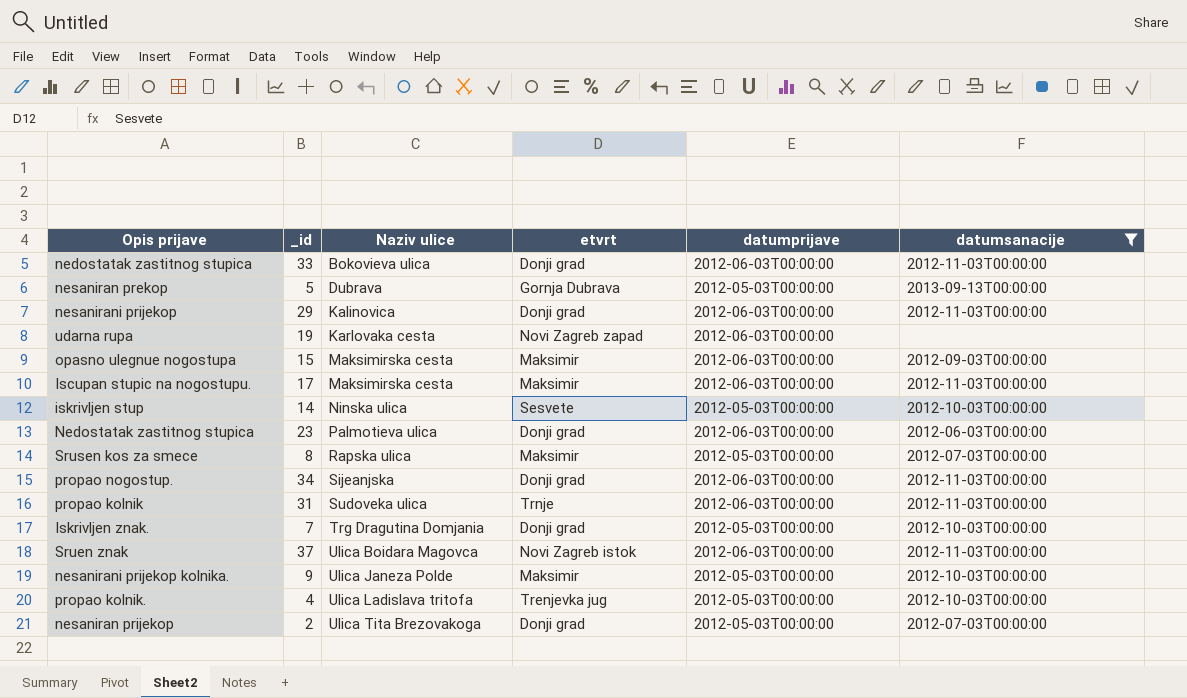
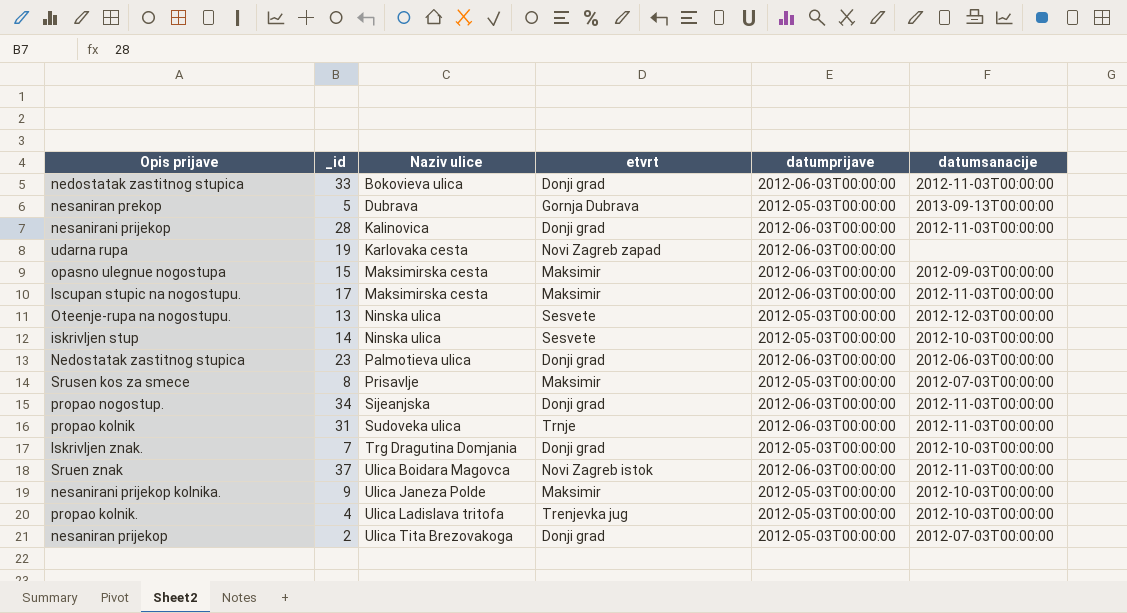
filter: datumsanacije != 2012-12-03T00:00:00 -> none
nesanirani prijekop | _id: 29 -> 28
Srusen kos za smece | Naziv ulice: Rapska ulica -> Prisavlje

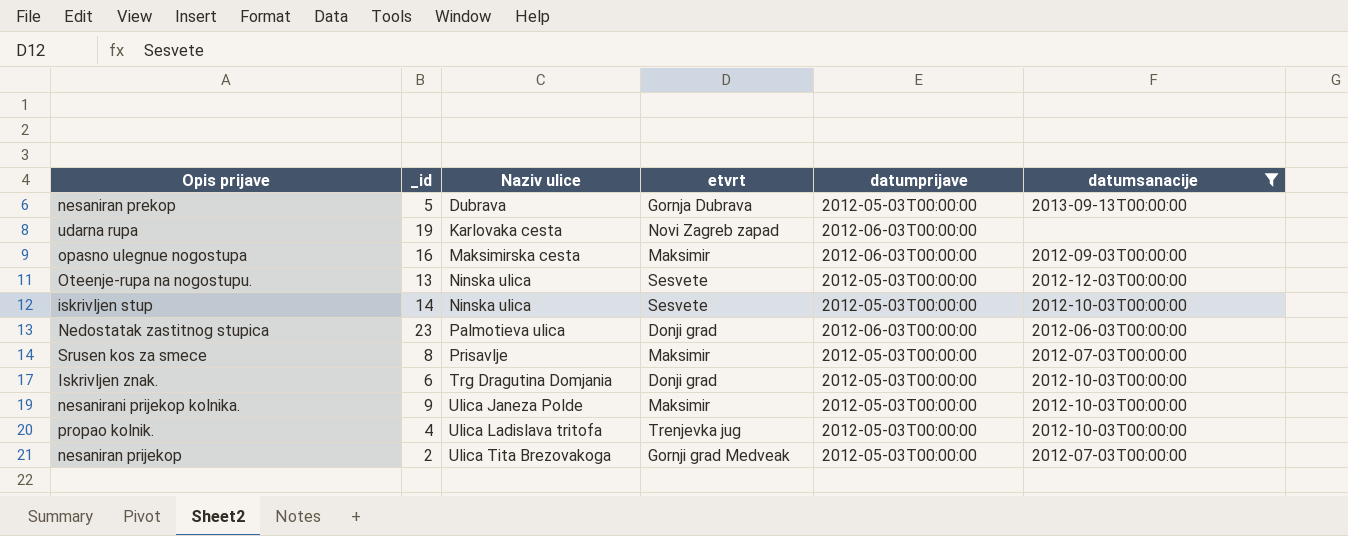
filter: none -> datumsanacije != 2012-11-03T00:00:00
opasno ulegnue nogostupa | _id: 15 -> 16
Iskrivljen znak. | _id: 7 -> 6
nesaniran prijekop | etvrt: Donji grad -> Gornji grad Medveak

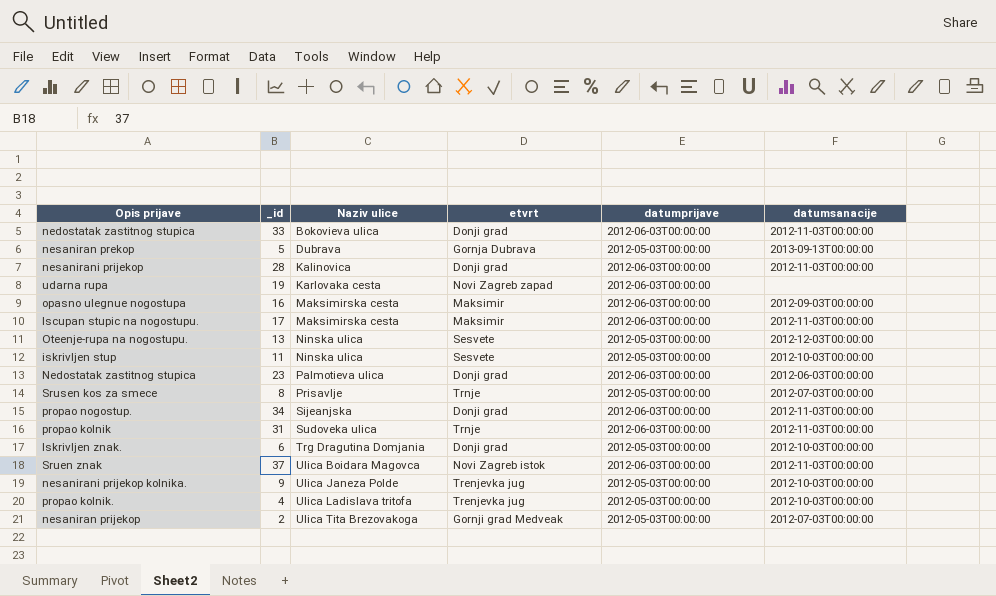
filter: datumsanacije != 2012-11-03T00:00:00 -> none
iskrivljen stup | _id: 14 -> 11
Srusen kos za smece | etvrt: Maksimir -> Trnje
nesanirani prijekop kolnika. | etvrt: Maksimir -> Trenjevka jug

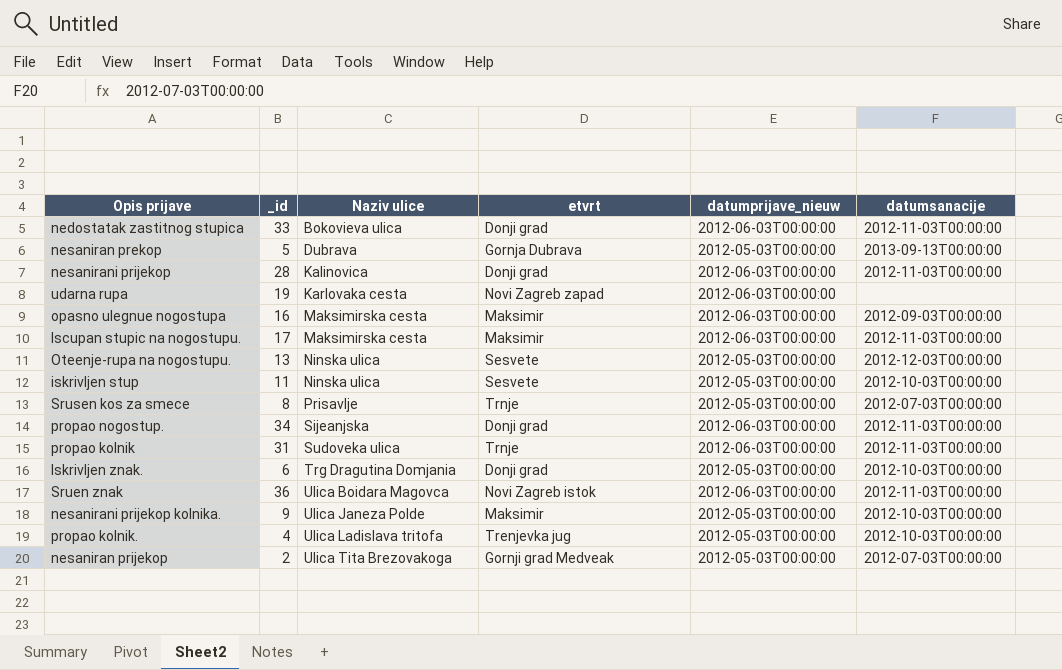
column name: datumprijave -> datumprijave_nieuw
row Nedostatak zastitnog stupica: 23 | Palmotieva ulica | Donji grad | 2012-06-03T00:00:00 | 2012-06-03T00:00:00 -> none
Sruen znak | _id: 37 -> 36
nesanirani prijekop kolnika. | etvrt: Trenjevka jug -> Maksimir

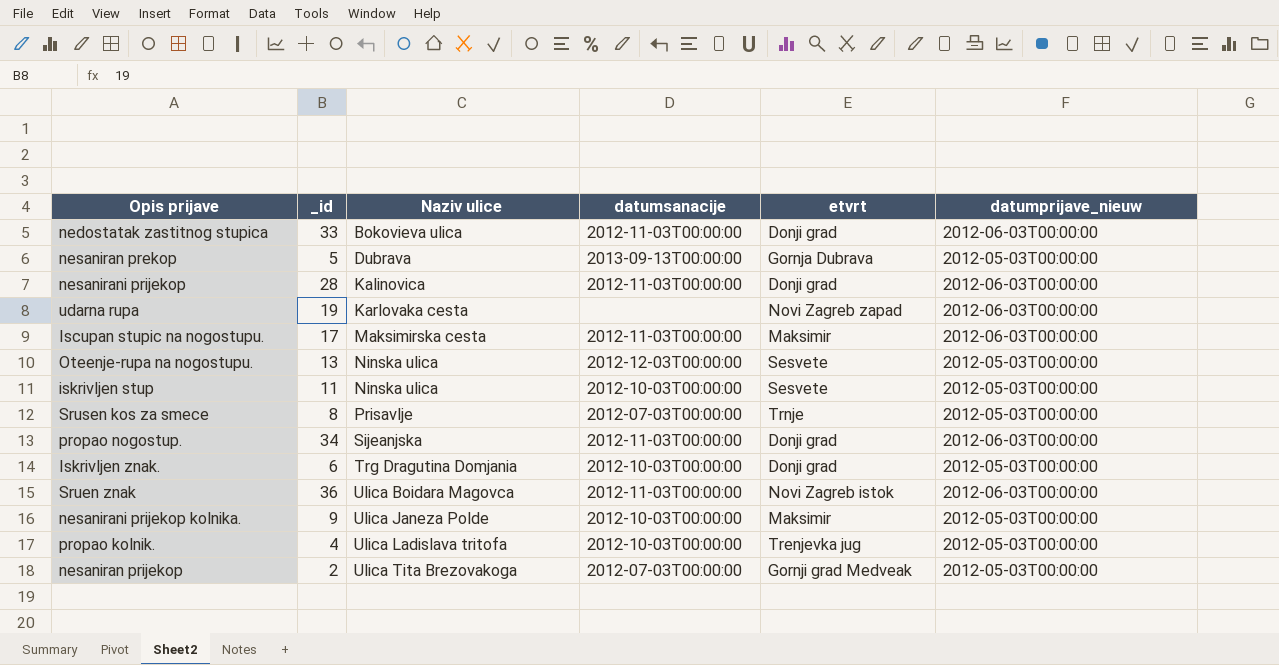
column datumsanacije | position: 6 -> 4
row opasno ulegnue nogostupa: 16 | Maksimirska cesta | Maksimir | 2012-06-03T00:00:00 | 2012-09-03T00:00:00 -> none
row propao kolnik: 31 | Sudoveka ulica | Trnje | 2012-06-03T00:00:00 | 2012-11-03T00:00:00 -> none

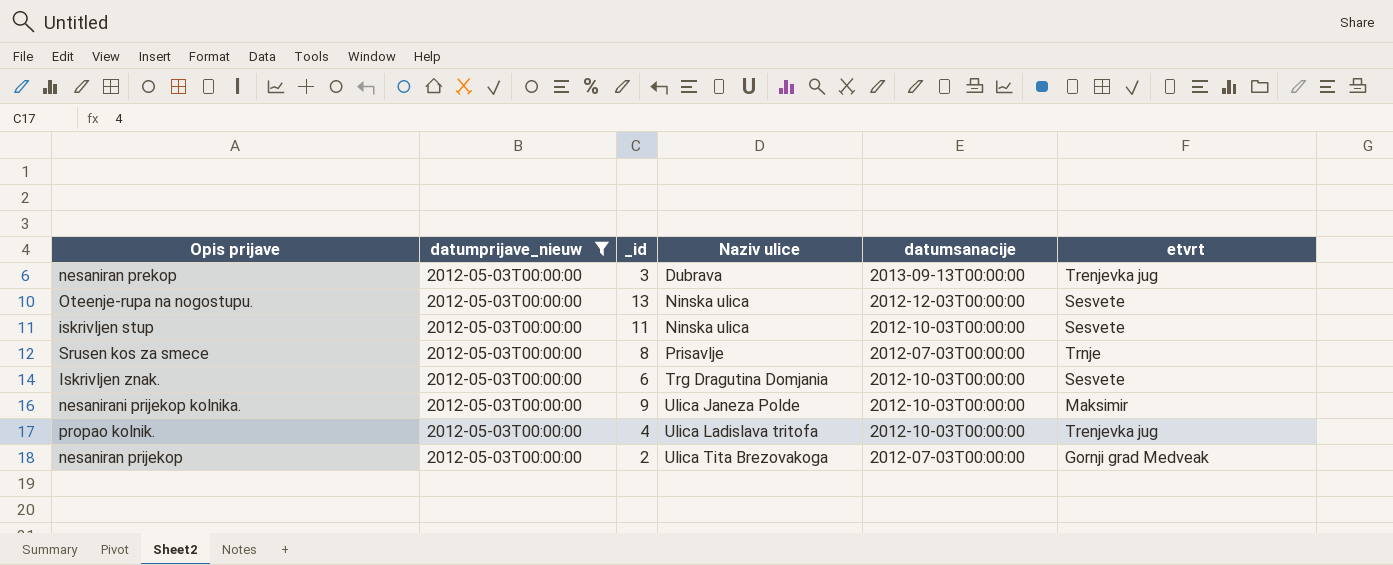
filter: none -> datumprijave_nieuw = 2012-05-03T00:00:00
column datumprijave_nieuw | position: 6 -> 2
nesaniran prekop | _id: 5 -> 3
nesaniran prekop | etvrt: Gornja Dubrava -> Trenjevka jug
Iskrivljen znak. | etvrt: Donji grad -> Sesvete

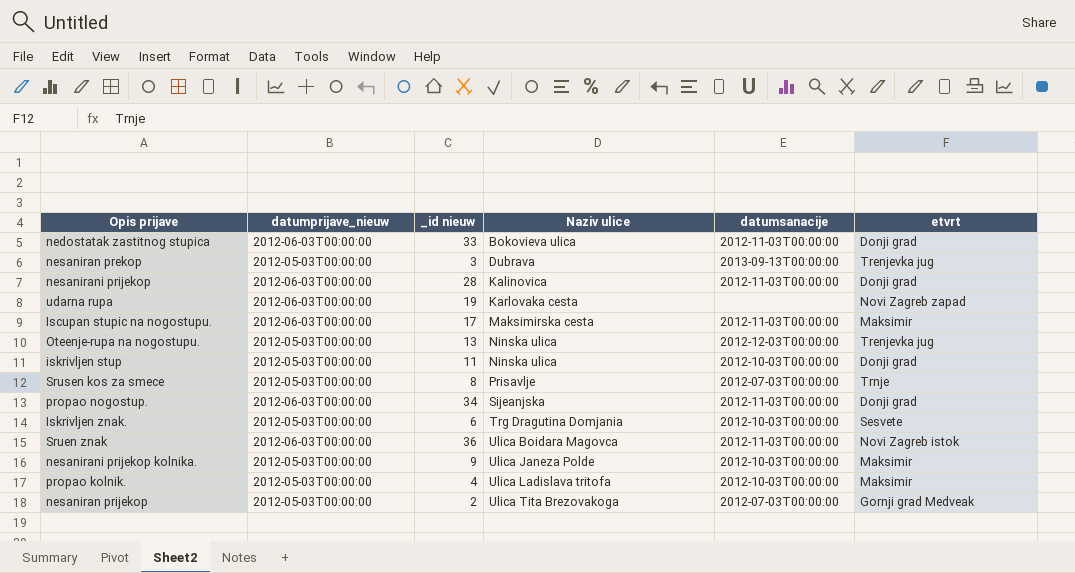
filter: datumprijave_nieuw = 2012-05-03T00:00:00 -> none
column name: _id -> _id nieuw
Oteenje-rupa na nogostupu. | etvrt: Sesvete -> Trenjevka jug
iskrivljen stup | etvrt: Sesvete -> Donji grad
propao kolnik. | etvrt: Trenjevka jug -> Maksimir

